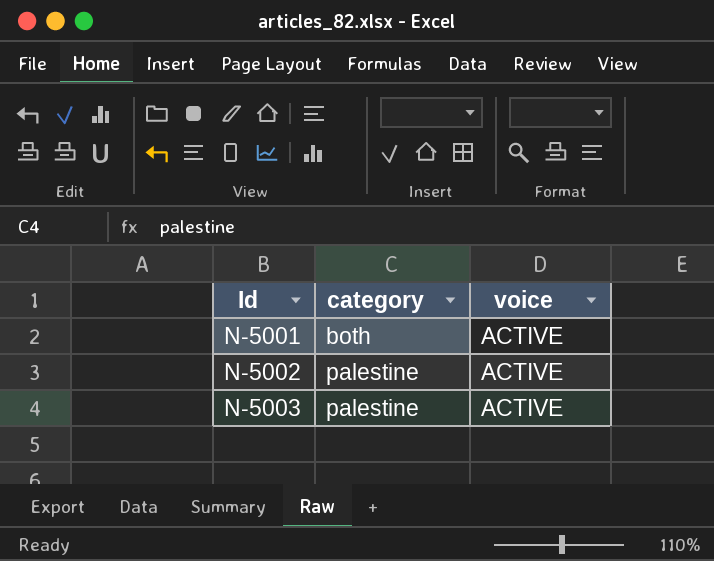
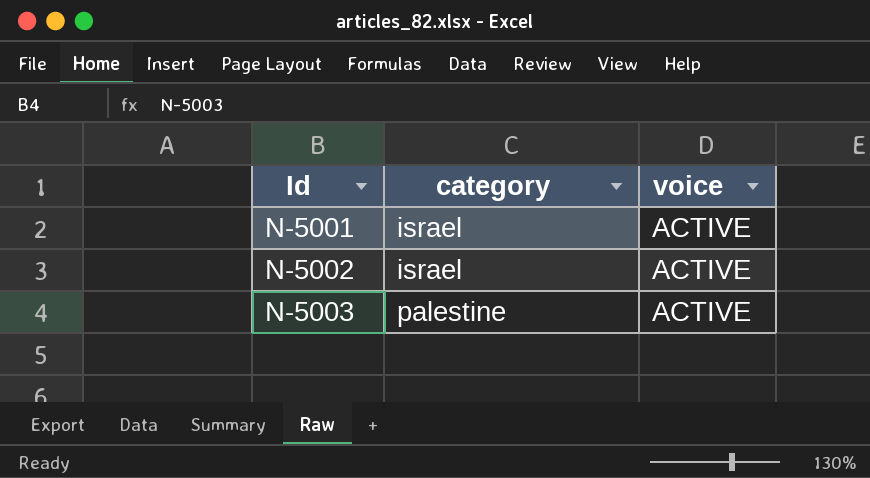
N-5001 | category: both -> israel
N-5002 | category: palestine -> israel

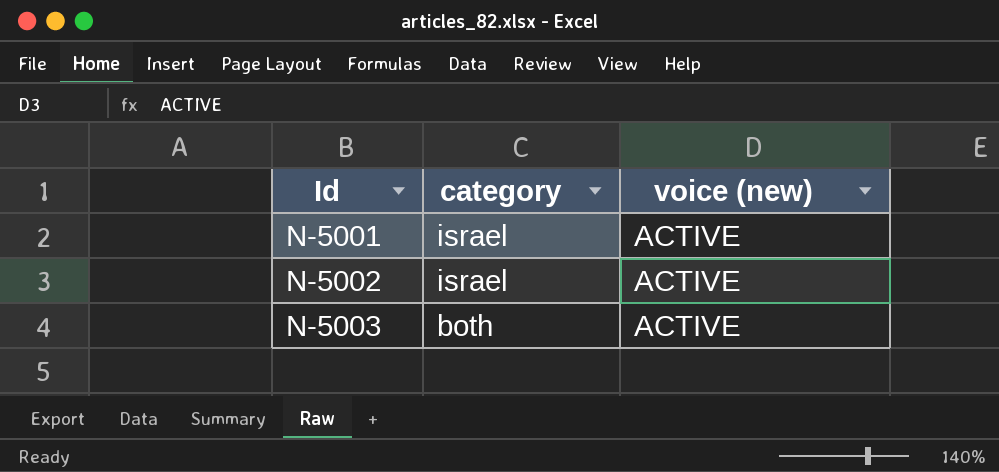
column name: voice -> voice (new)
N-5003 | category: palestine -> both

